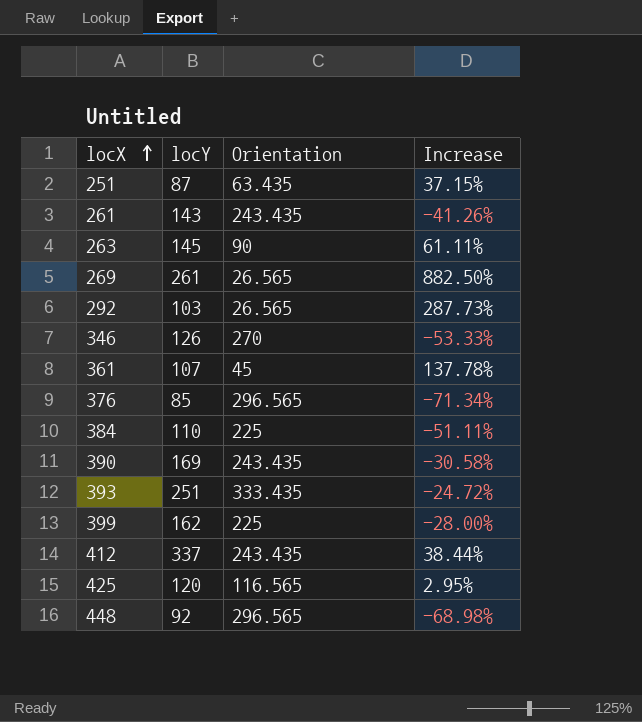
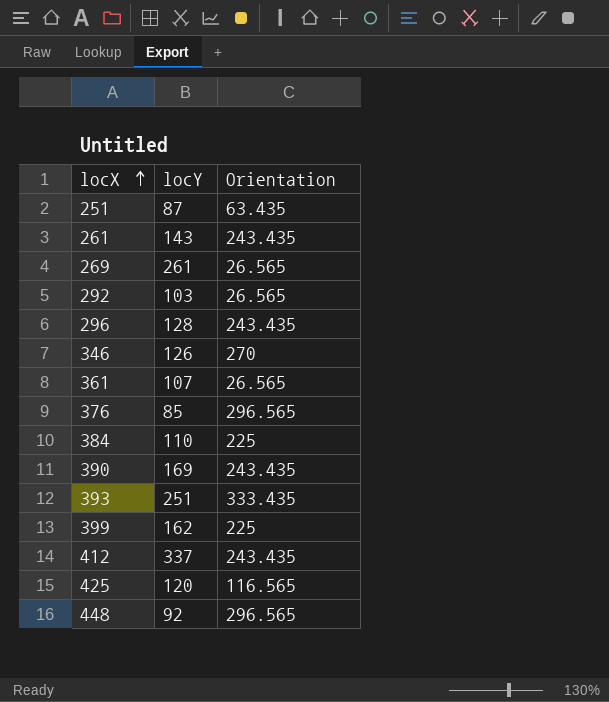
column Increase | formula: ([locY] - [Orientation]) / [Orientation] -> none
row 263: 145 | 90 | 61.11% -> none
row 296: none -> 128 | 243.435
361 | Orientation: 45 -> 26.565

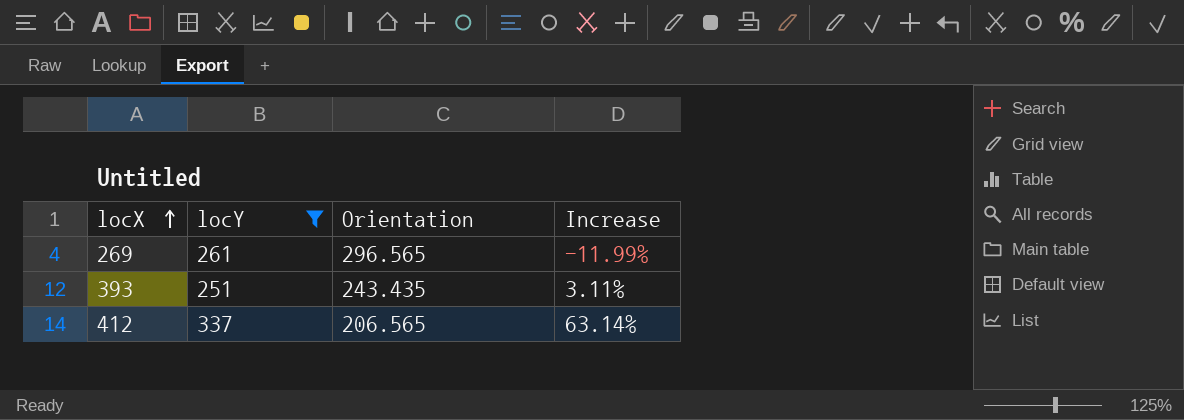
filter: none -> locY >= 251
column Increase | formula: none -> ([locY] - [Orientation]) / [Orientation]
269 | Orientation: 26.565 -> 296.565
393 | Orientation: 333.435 -> 243.435
412 | Orientation: 243.435 -> 206.565

